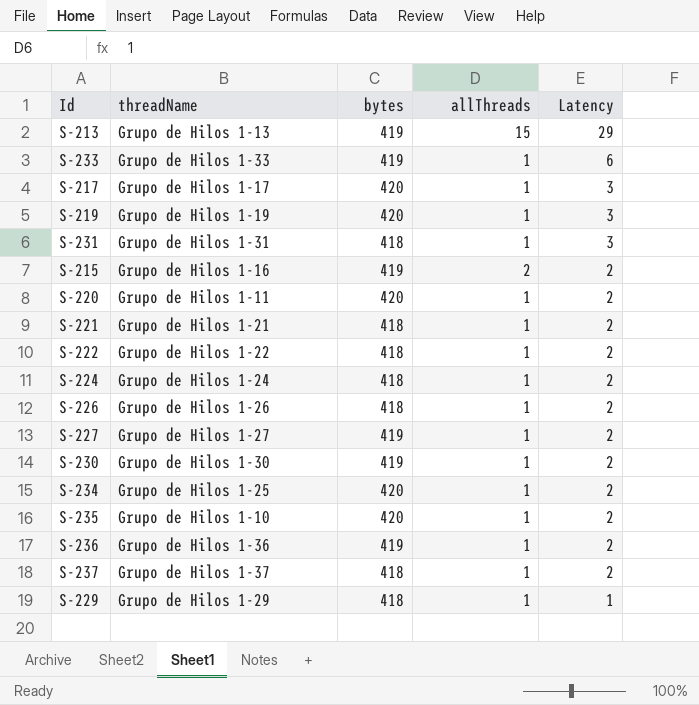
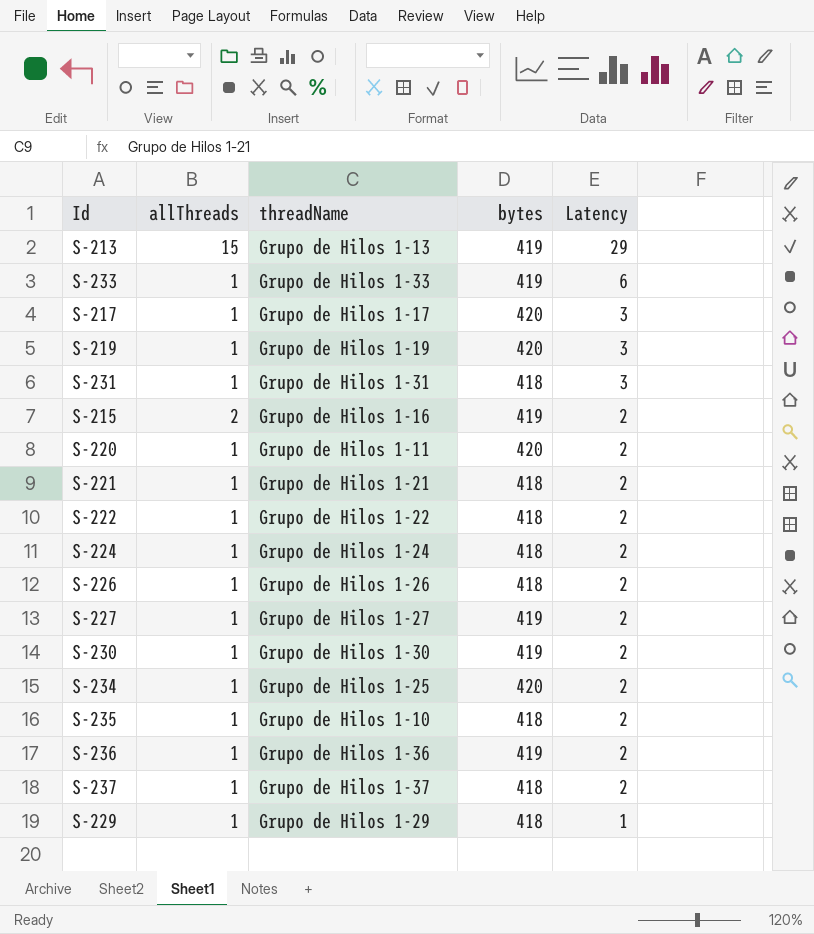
column allThreads | position: 4 -> 2
S-235 | bytes: 420 -> 418

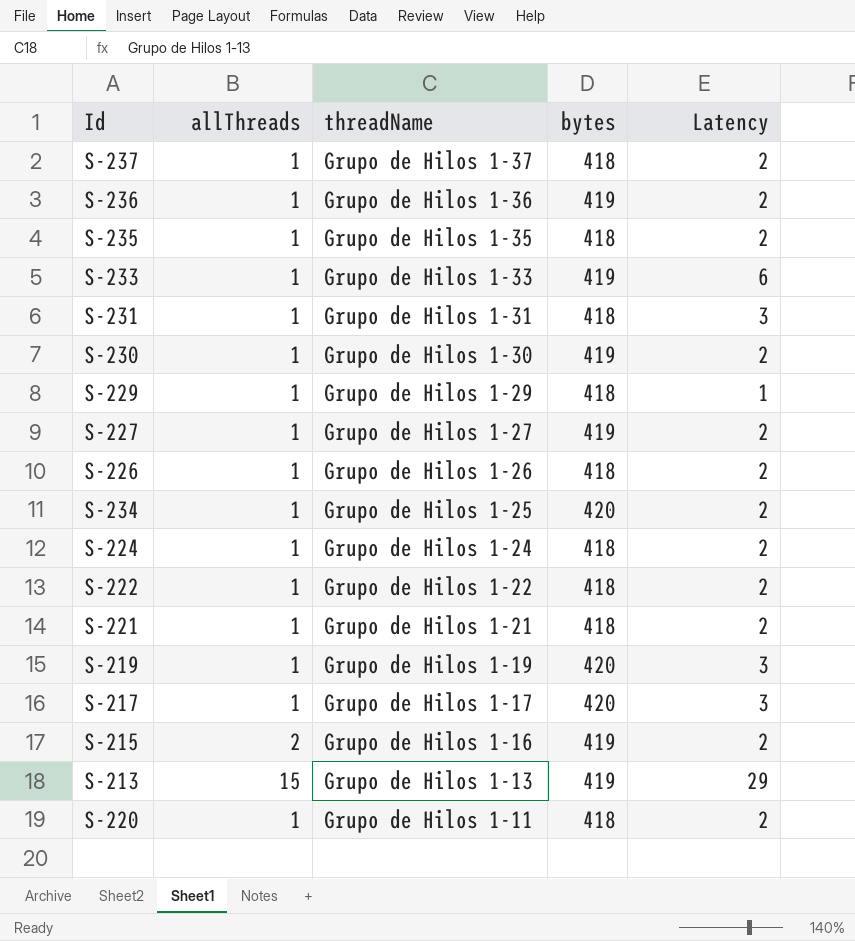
row order: Latency descending -> threadName descending
S-235 | threadName: Grupo de Hilos 1-10 -> Grupo de Hilos 1-35
S-220 | bytes: 420 -> 418

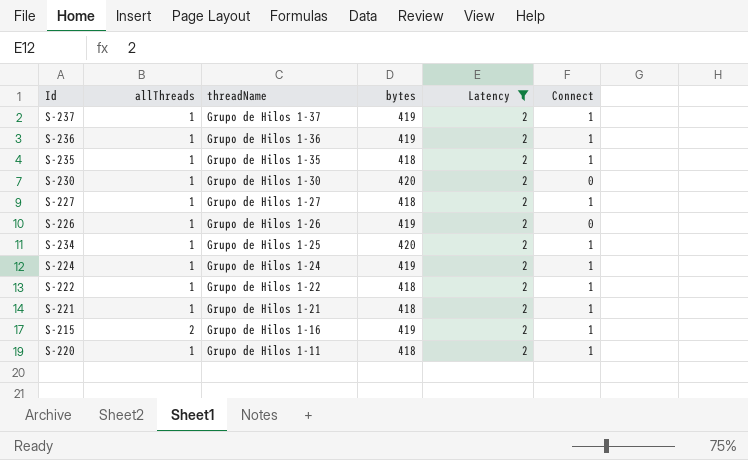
filter: none -> Latency = 2
column Connect | position: none -> 6
S-237 | bytes: 418 -> 419
S-230 | bytes: 419 -> 420
S-227 | bytes: 419 -> 418
S-226 | bytes: 418 -> 419
S-224 | bytes: 418 -> 419

